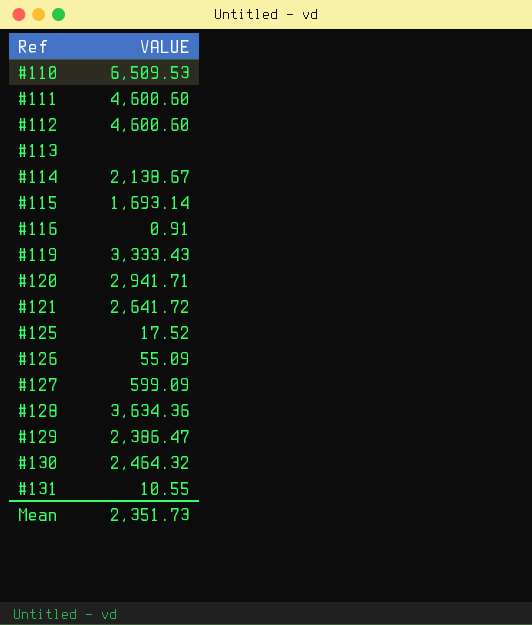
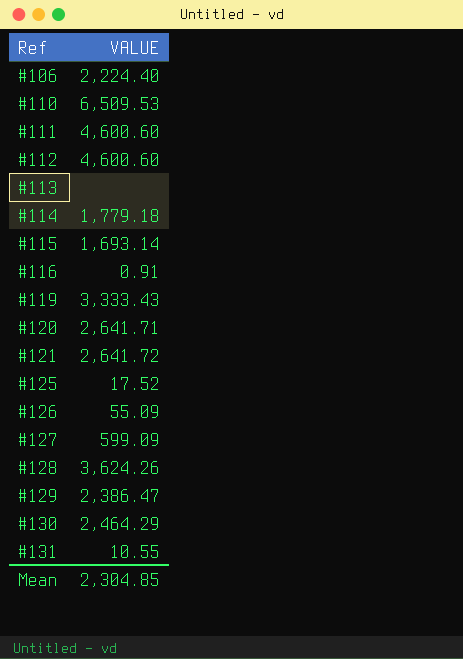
row #106: none -> 2,224.40
#114 | VALUE: 2,138.67 -> 1,779.18
#120 | VALUE: 2,941.71 -> 2,641.71
#128 | VALUE: 3,634.36 -> 3,624.26
#130 | VALUE: 2,464.32 -> 2,464.29
Mean | VALUE: 2,351.73 -> 2,304.85

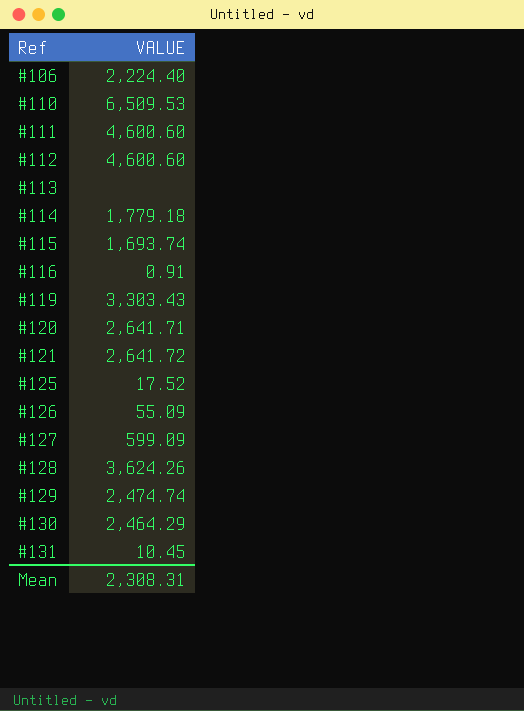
#115 | VALUE: 1,693.14 -> 1,693.74
#119 | VALUE: 3,333.43 -> 3,303.43
#129 | VALUE: 2,386.47 -> 2,474.74
#131 | VALUE: 10.55 -> 10.45
Mean | VALUE: 2,304.85 -> 2,308.31

